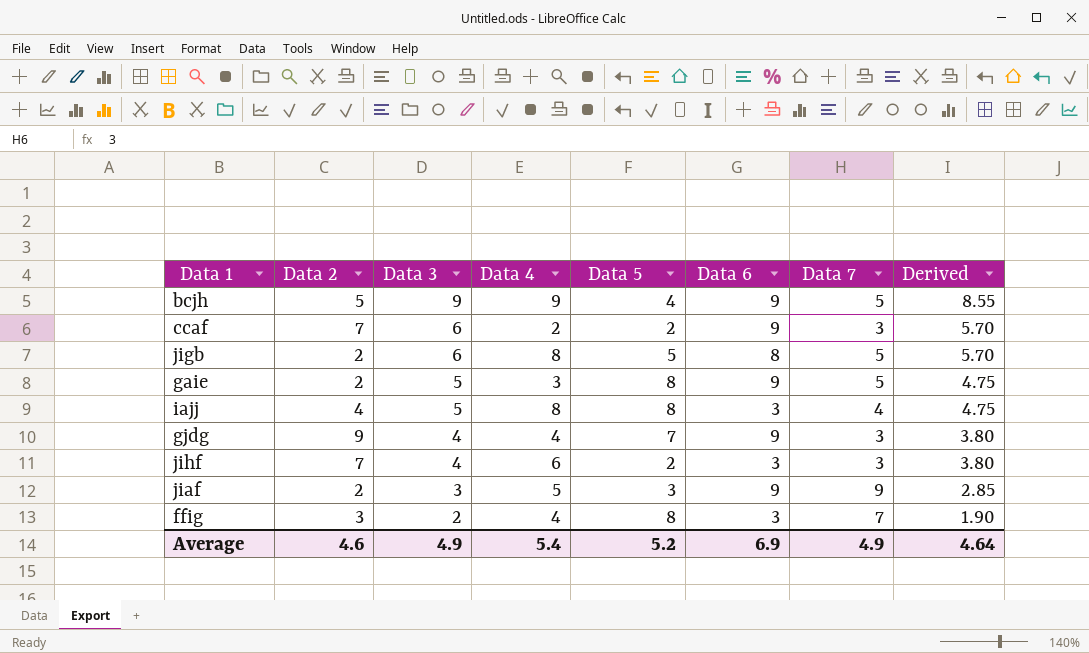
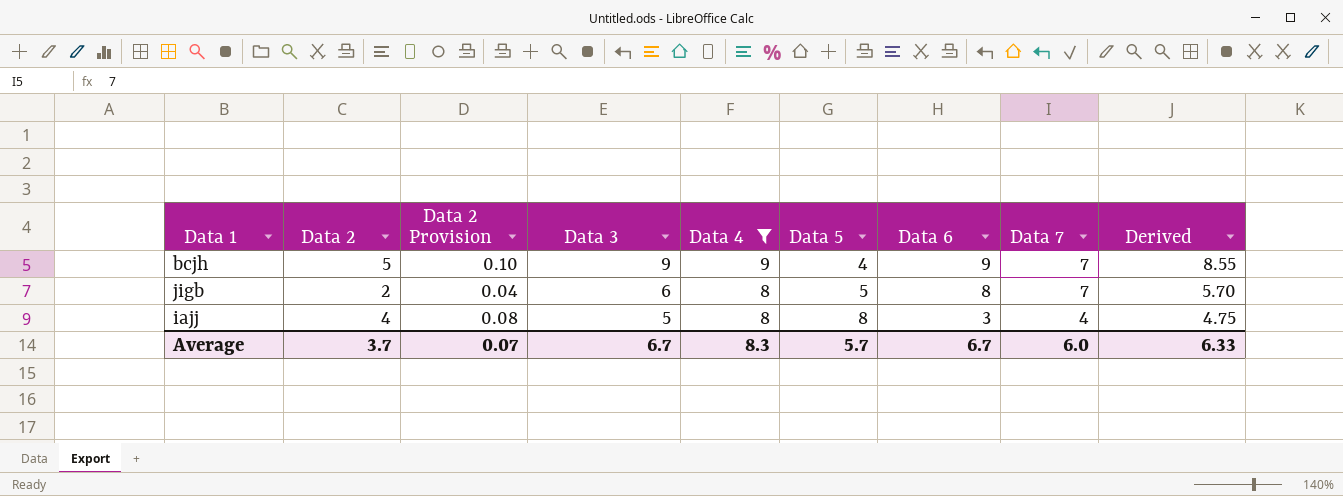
filter: none -> Data 4 >= 8
column Data 2 Provision | formula: none -> [Data 2] * 0.02
bcjh | Data 7: 5 -> 7
jigb | Data 7: 5 -> 7
Average | Data 2: 4.6 -> 3.7
Average | Data 3: 4.9 -> 6.7
Average | Data 4: 5.4 -> 8.3
Average | Data 5: 5.2 -> 5.7
Average | Data 6: 6.9 -> 6.7
Average | Data 7: 4.9 -> 6.0
Average | Derived: 4.64 -> 6.33

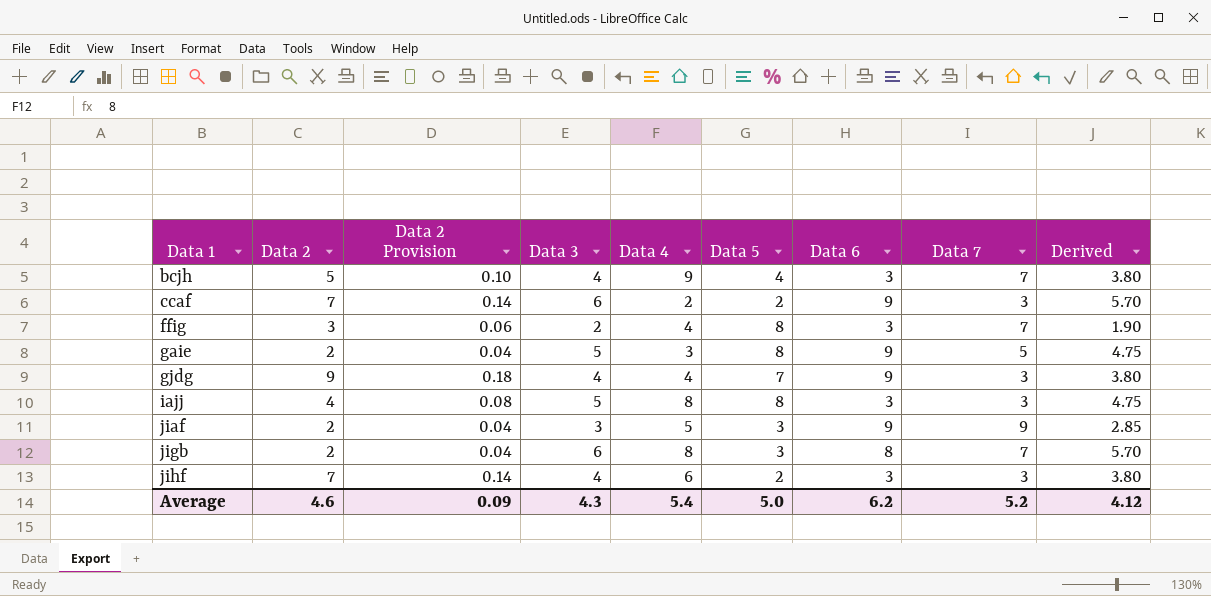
filter: Data 4 >= 8 -> none
row order: Data 3 descending -> Data 1 ascending
bcjh | Data 3: 9 -> 4
bcjh | Data 6: 9 -> 3
bcjh | Derived: 8.55 -> 3.80
iajj | Data 7: 4 -> 3
jigb | Data 5: 5 -> 3
Average | Data 2: 3.7 -> 4.6
Average | Data 2 Provision: 0.07 -> 0.09
Average | Data 3: 6.7 -> 4.3
Average | Data 4: 8.3 -> 5.4
Average | Data 5: 5.7 -> 5.0
Average | Data 6: 6.7 -> 6.2
Average | Data 7: 6.0 -> 5.2
Average | Derived: 6.33 -> 4.12

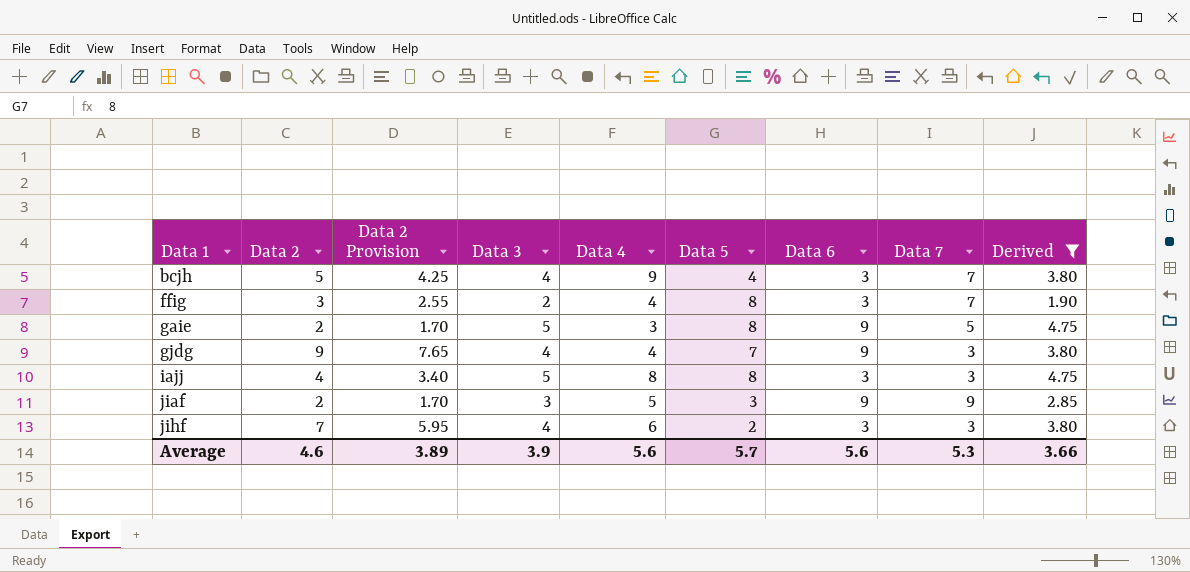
filter: none -> Derived != 5.70
column Data 2 Provision | formula: [Data 2] * 0.02 -> [Data 2] * 0.85
Average | Data 2 Provision: 0.09 -> 3.89
Average | Data 3: 4.3 -> 3.9
Average | Data 4: 5.4 -> 5.6
Average | Data 5: 5.0 -> 5.7
Average | Data 6: 6.2 -> 5.6
Average | Data 7: 5.2 -> 5.3
Average | Derived: 4.12 -> 3.66

